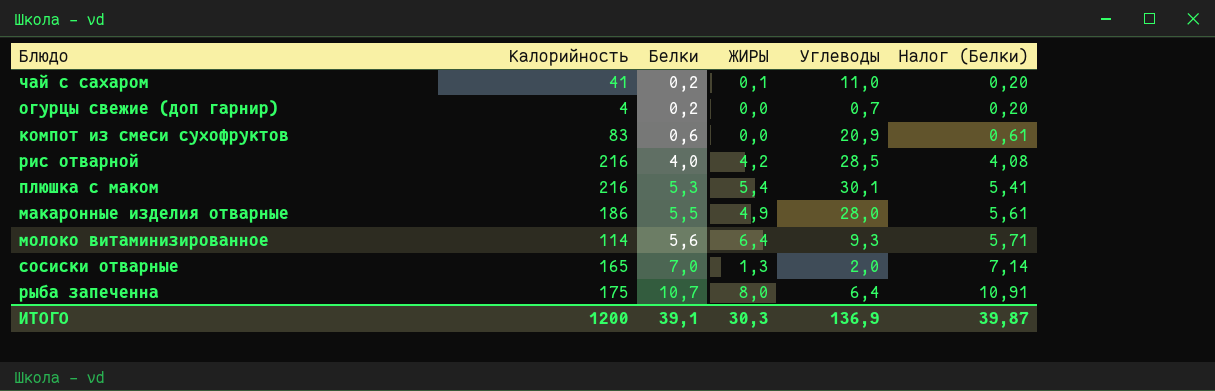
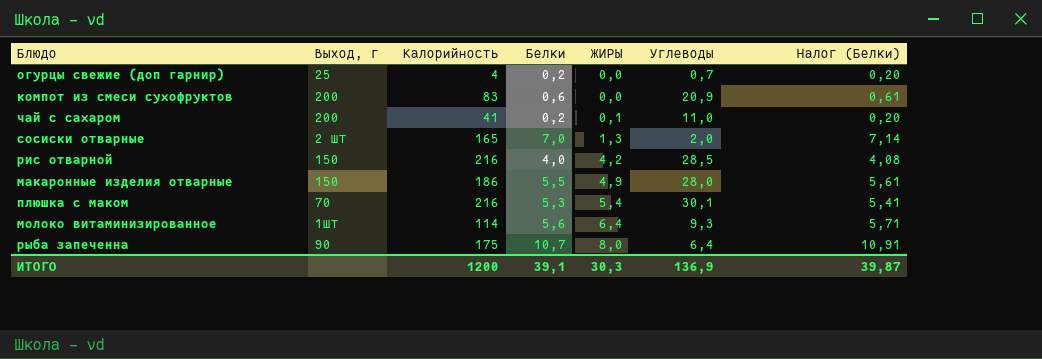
row order: Белки ascending -> ЖИРЫ ascending
column Выход, г | position: none -> 2

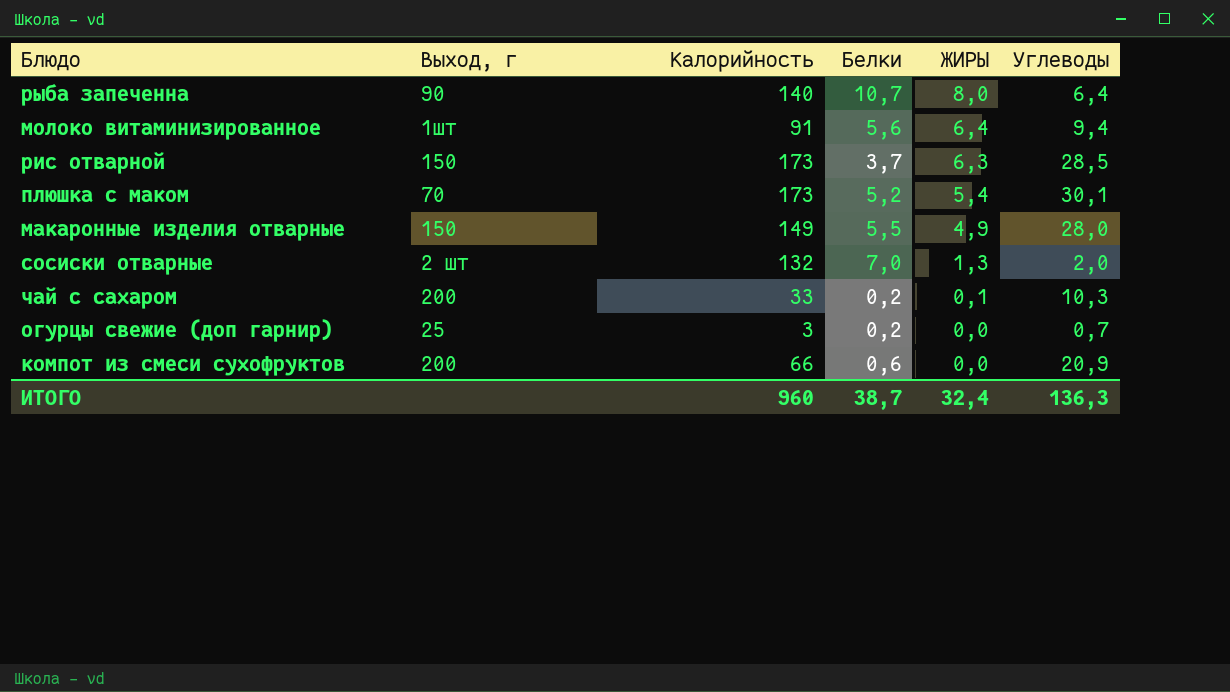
row order: ЖИРЫ ascending -> ЖИРЫ descending
column Налог (Белки) | formula: [Белки] * 1,02 -> none
рыба запеченна | Калорийность: 175 -> 140
молоко витаминизированное | Калорийность: 114 -> 91
молоко витаминизированное | Углеводы: 9,3 -> 9,4
рис отварной | Калорийность: 216 -> 173
рис отварной | Белки: 4,0 -> 3,7
рис отварной | ЖИРЫ: 4,2 -> 6,3
плюшка с маком | Калорийность: 216 -> 173
плюшка с маком | Белки: 5,3 -> 5,2
макаронные изделия отварные | Калорийность: 186 -> 149
сосиски отварные | Калорийность: 165 -> 132
чай с сахаром | Калорийность: 41 -> 33
чай с сахаром | Углеводы: 11,0 -> 10,3
огурцы свежие (доп гарнир) | Калорийность: 4 -> 3
компот из смеси сухофруктов | Калорийность: 83 -> 66
ИТОГО | Калорийность: 1200 -> 960
ИТОГО | Белки: 39,1 -> 38,7
ИТОГО | ЖИРЫ: 30,3 -> 32,4
ИТОГО | Углеводы: 136,9 -> 136,3

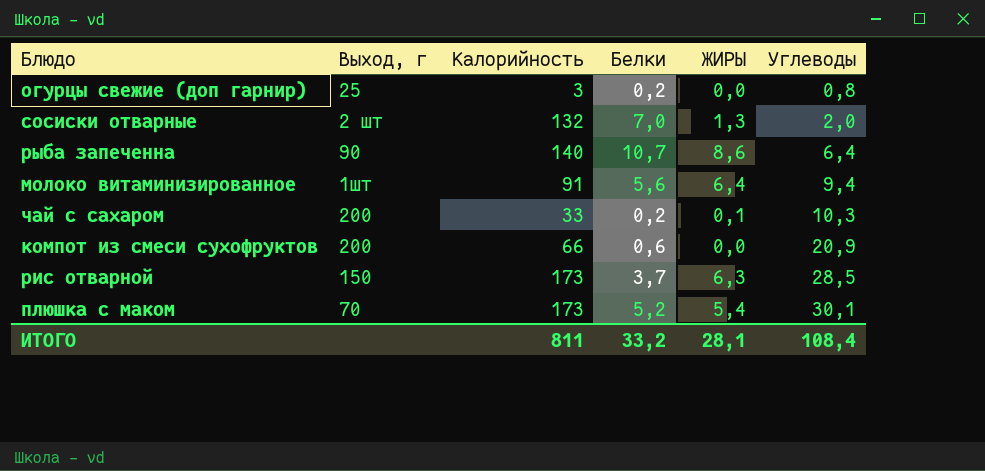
row order: ЖИРЫ descending -> Углеводы ascending
row макаронные изделия отварные: 150 | 149 | 5,5 | 4,9 | 28,0 -> none
огурцы свежие (доп гарнир) | Углеводы: 0,7 -> 0,8
рыба запеченна | ЖИРЫ: 8,0 -> 8,6
ИТОГО | Калорийность: 960 -> 811
ИТОГО | Белки: 38,7 -> 33,2
ИТОГО | ЖИРЫ: 32,4 -> 28,1
ИТОГО | Углеводы: 136,3 -> 108,4

